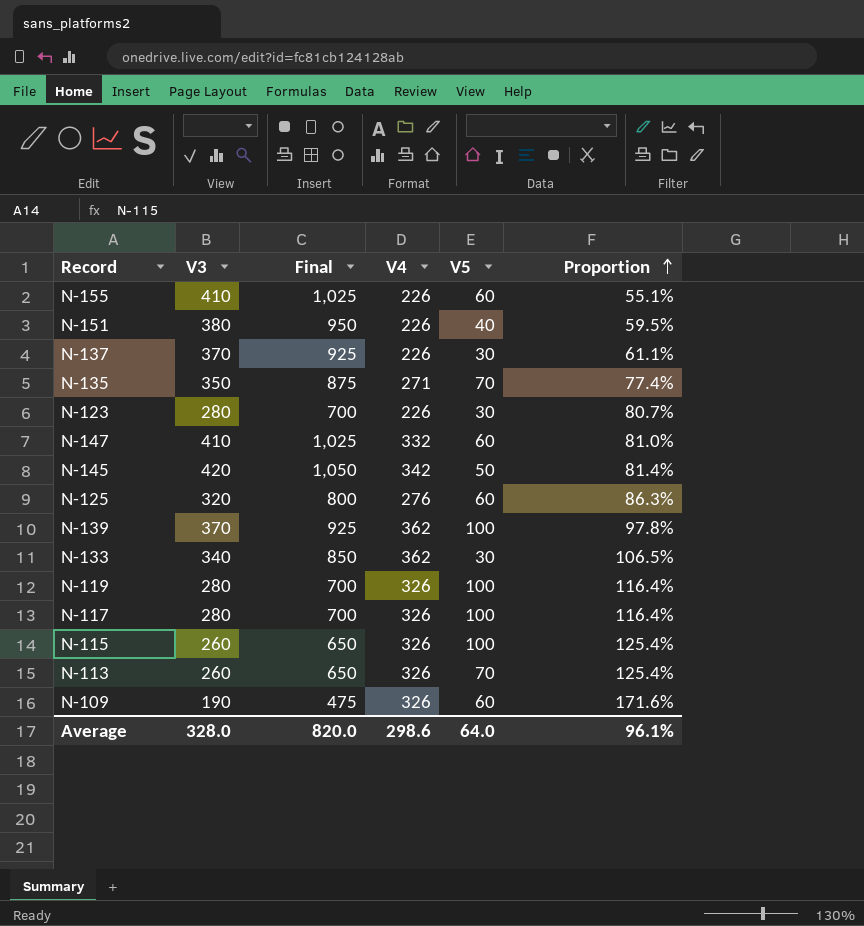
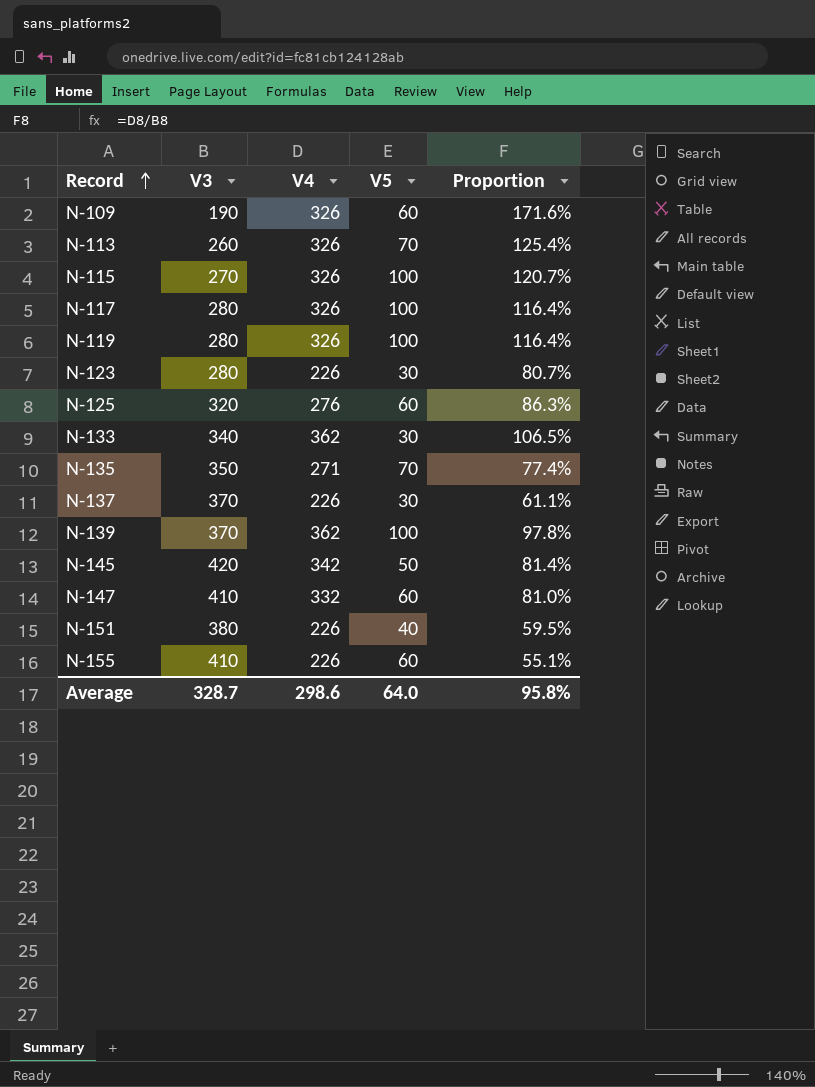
row order: Proportion ascending -> Record ascending
column Final | formula: [V3] * 2.5 -> none
N-115 | V3: 260 -> 270
N-115 | Proportion: 125.4% -> 120.7%
Average | V3: 328.0 -> 328.7
Average | Proportion: 96.1% -> 95.8%

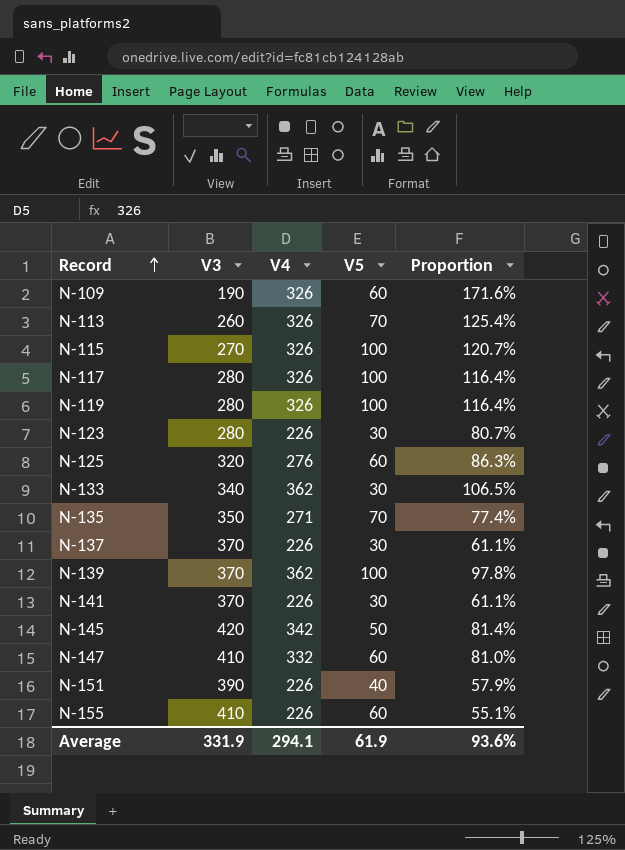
row N-141: none -> 370 | 226 | 30 | 61.1%
N-151 | V3: 380 -> 390
N-151 | Proportion: 59.5% -> 57.9%
Average | V3: 328.7 -> 331.9
Average | V4: 298.6 -> 294.1
Average | V5: 64.0 -> 61.9
Average | Proportion: 95.8% -> 93.6%

